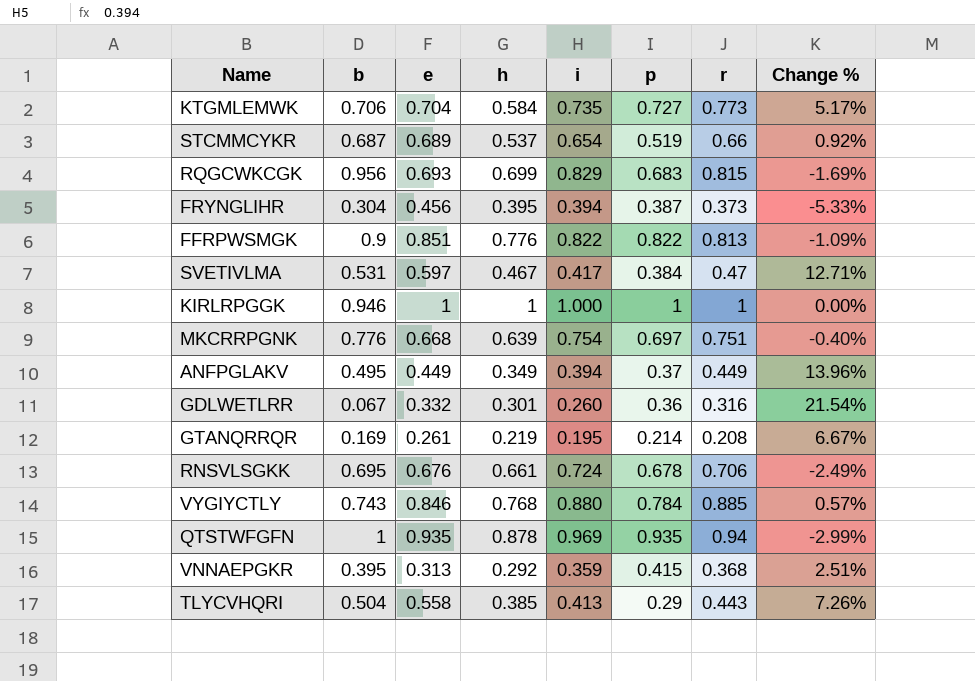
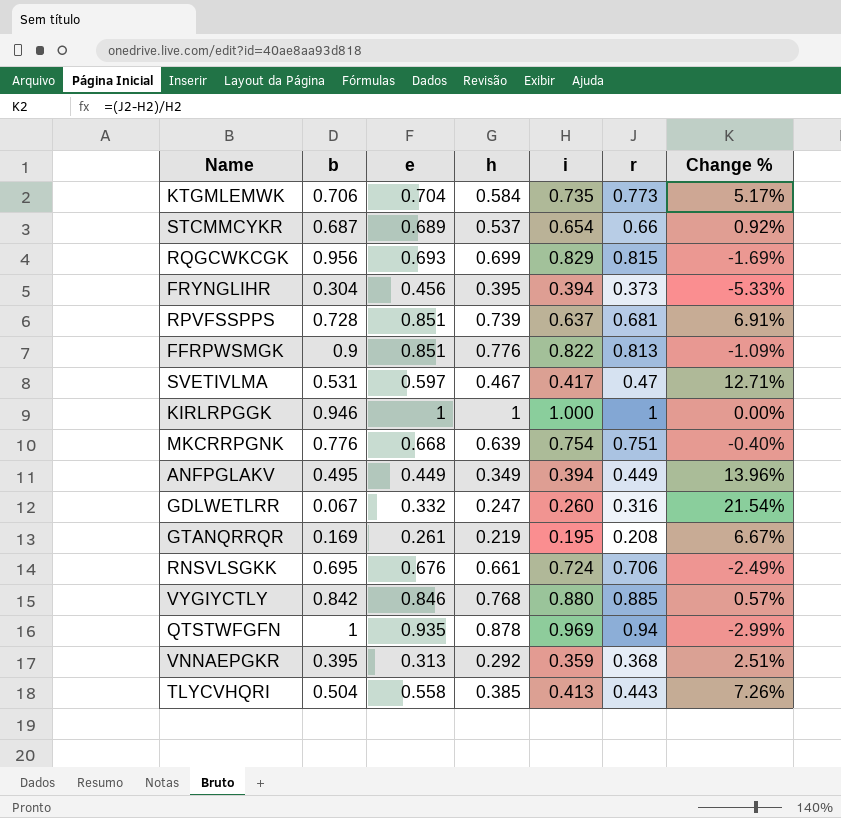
column p | position: 6 -> none
row RPVFSSPPS: none -> 0.728 | 0.851 | 0.739 | 0.637 | 0.681 | 6.91%
GDLWETLRR | h: 0.301 -> 0.247
VYGIYCTLY | b: 0.743 -> 0.842

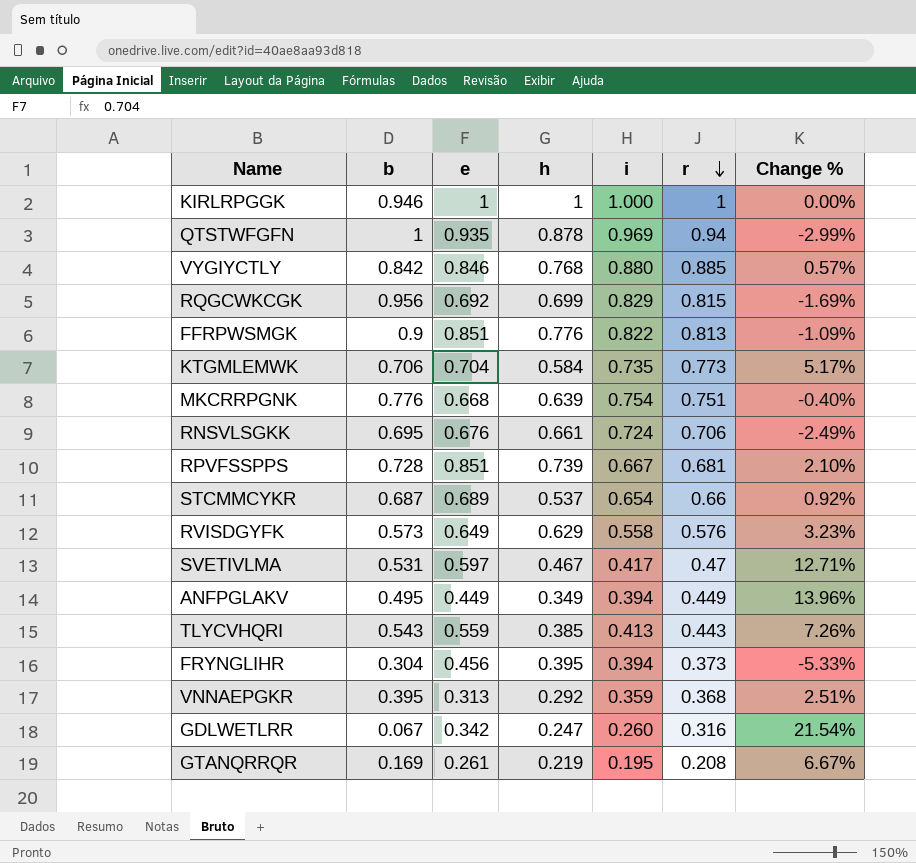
row order: none -> r descending
RQGCWKCGK | e: 0.693 -> 0.692
RPVFSSPPS | i: 0.637 -> 0.667
RPVFSSPPS | Change %: 6.91% -> 2.10%
row RVISDGYFK: none -> 0.573 | 0.649 | 0.629 | 0.558 | 0.576 | 3.23%
TLYCVHQRI | b: 0.504 -> 0.543
TLYCVHQRI | e: 0.558 -> 0.559
GDLWETLRR | e: 0.332 -> 0.342

